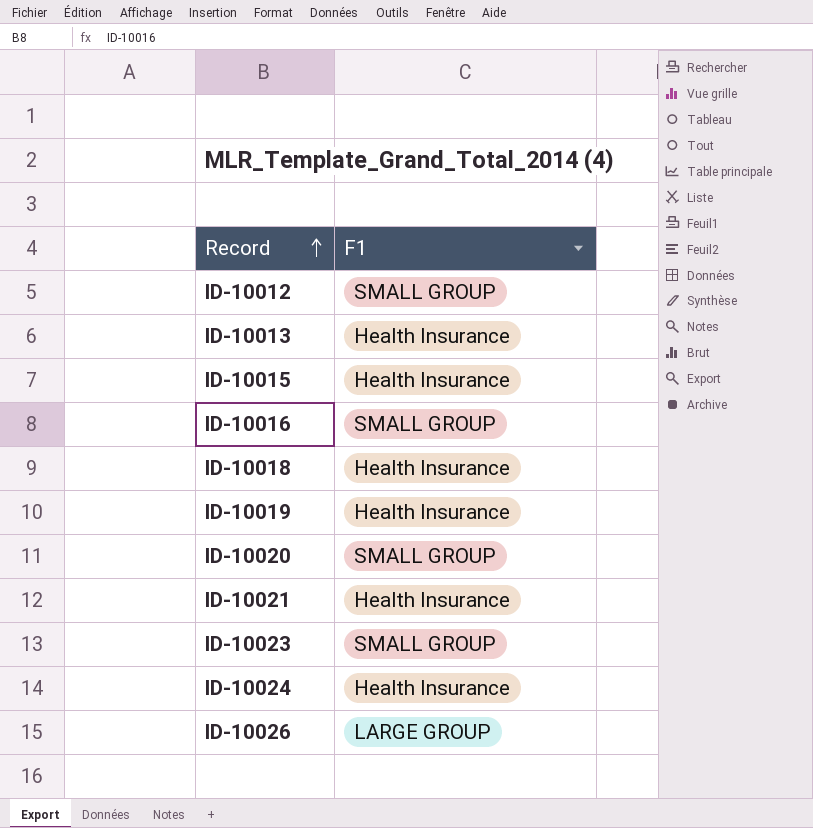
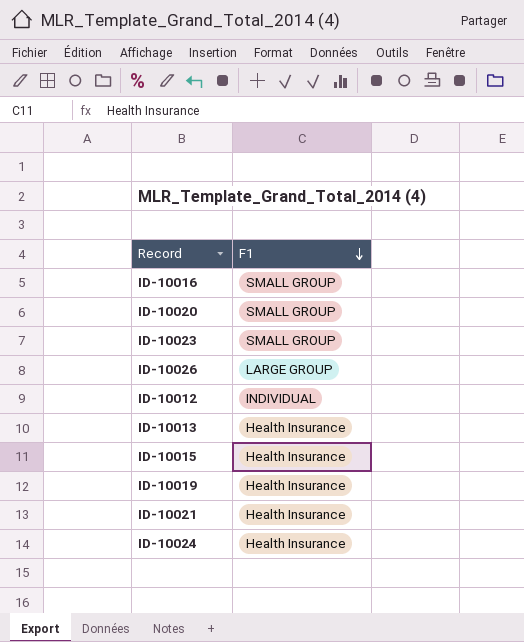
row order: Record ascending -> F1 descending
row ID-10018: Health Insurance -> none
ID-10012 | F1: SMALL GROUP -> INDIVIDUAL

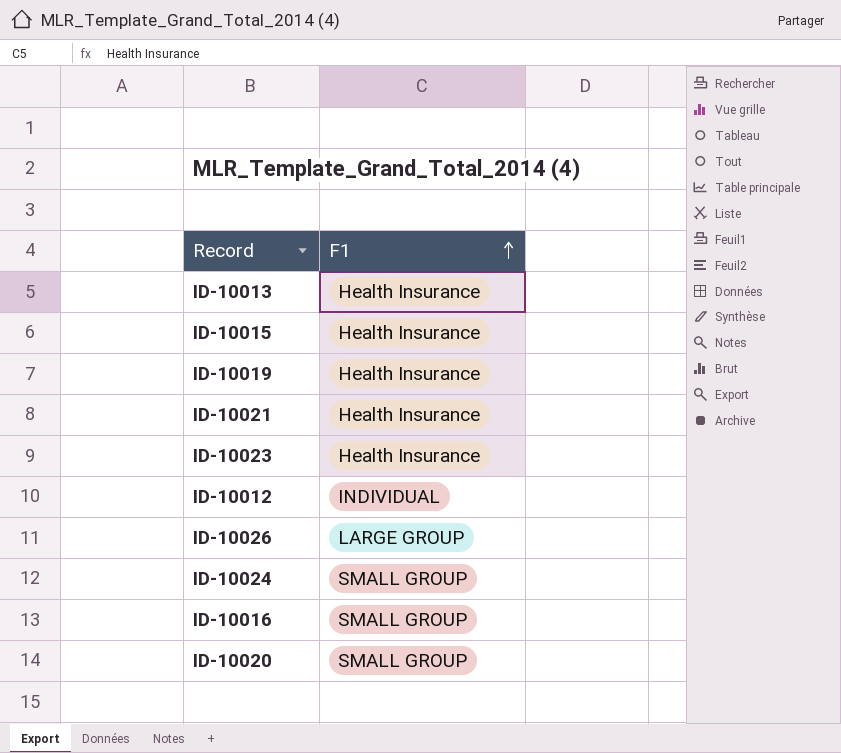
row order: F1 descending -> F1 ascending
ID-10023 | F1: SMALL GROUP -> Health Insurance
ID-10024 | F1: Health Insurance -> SMALL GROUP

